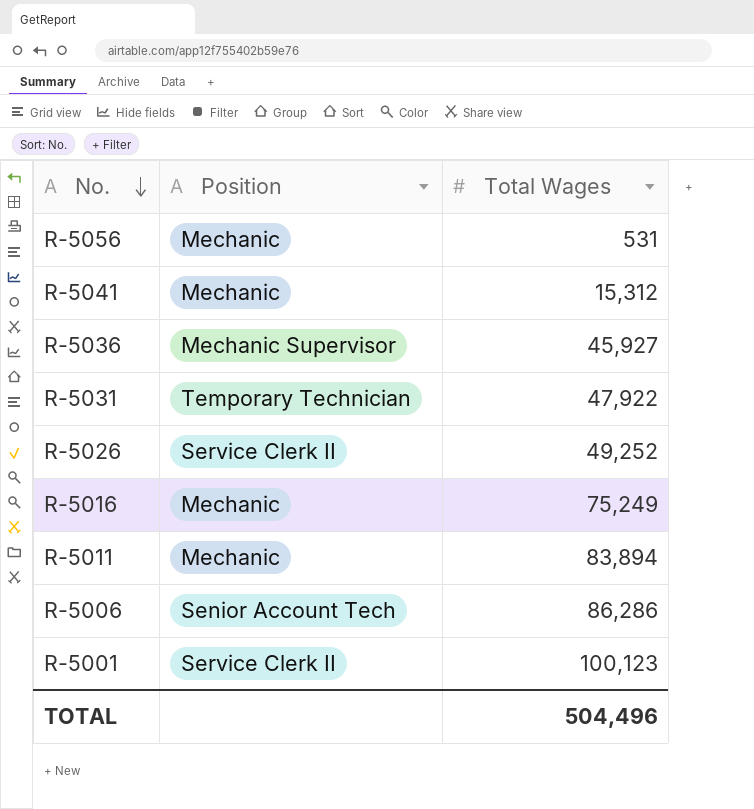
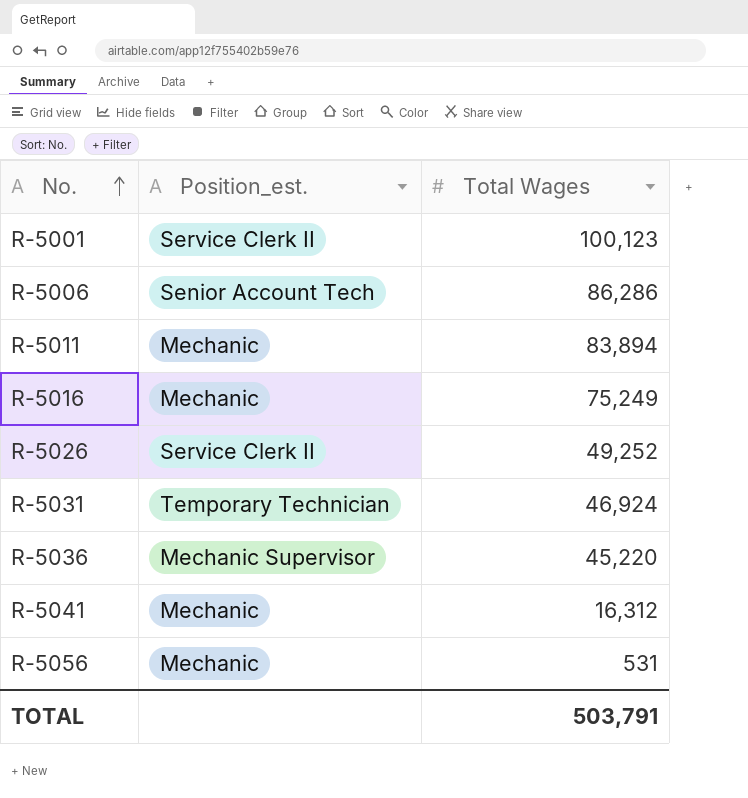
row order: No. descending -> No. ascending
column name: Position -> Position_est.
R-5031 | Total Wages: 47,922 -> 46,924
R-5036 | Total Wages: 45,927 -> 45,220
R-5041 | Total Wages: 15,312 -> 16,312
TOTAL | Total Wages: 504,496 -> 503,791

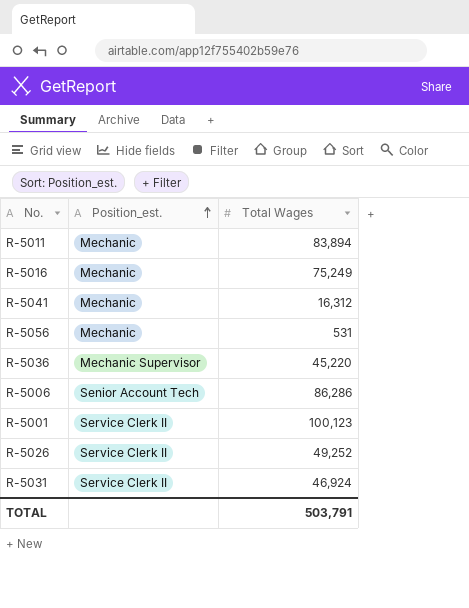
row order: No. ascending -> Position_est. ascending
R-5031 | Position_est.: Temporary Technician -> Service Clerk II

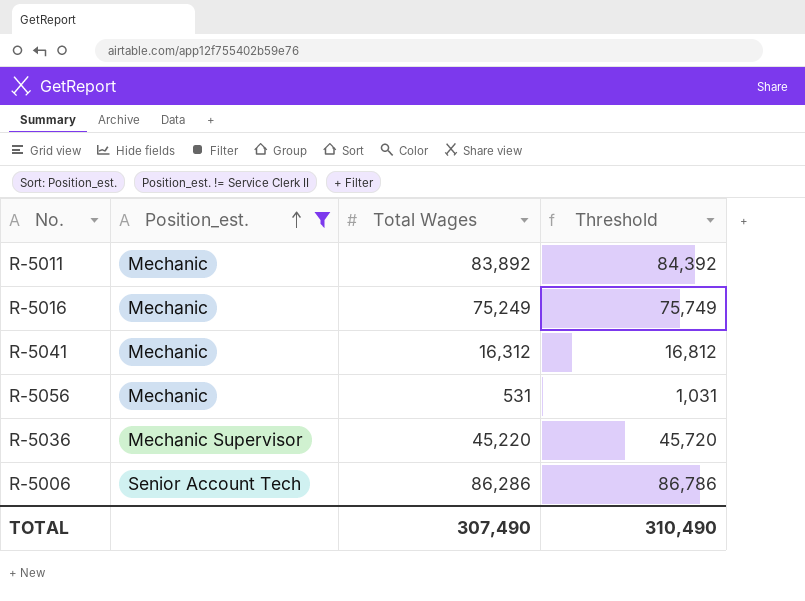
filter: none -> Position_est. != Service Clerk II
column Threshold | formula: none -> [Total Wages] + 500
R-5011 | Total Wages: 83,894 -> 83,892
TOTAL | Total Wages: 503,791 -> 307,490

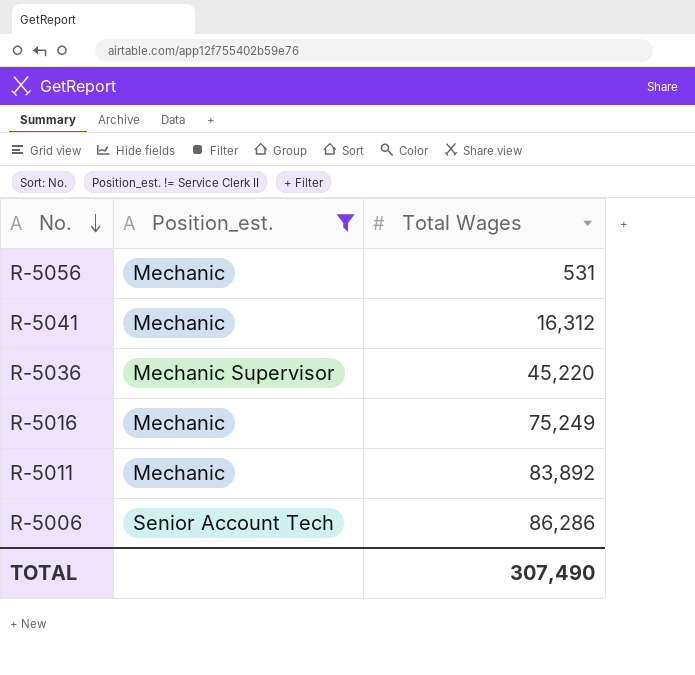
row order: Position_est. ascending -> No. descending
column Threshold | formula: [Total Wages] + 500 -> none

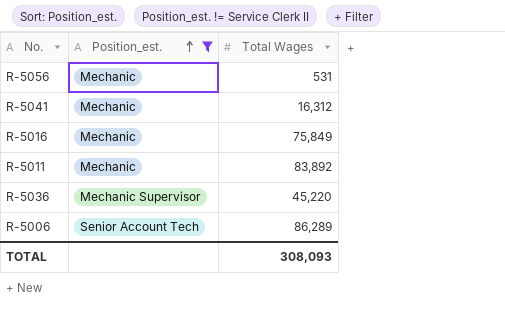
row order: No. descending -> Position_est. ascending
R-5016 | Total Wages: 75,249 -> 75,849
R-5006 | Total Wages: 86,286 -> 86,289
TOTAL | Total Wages: 307,490 -> 308,093

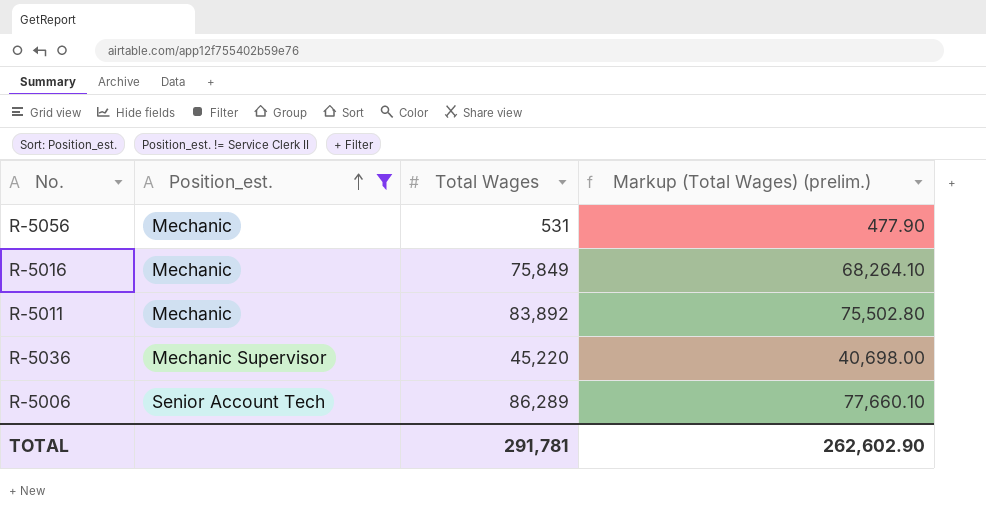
column Markup (Total Wages) (prelim.) | formula: none -> [Total Wages] * 0.9
row R-5041: Mechanic | 16,312 -> none
TOTAL | Total Wages: 308,093 -> 291,781

